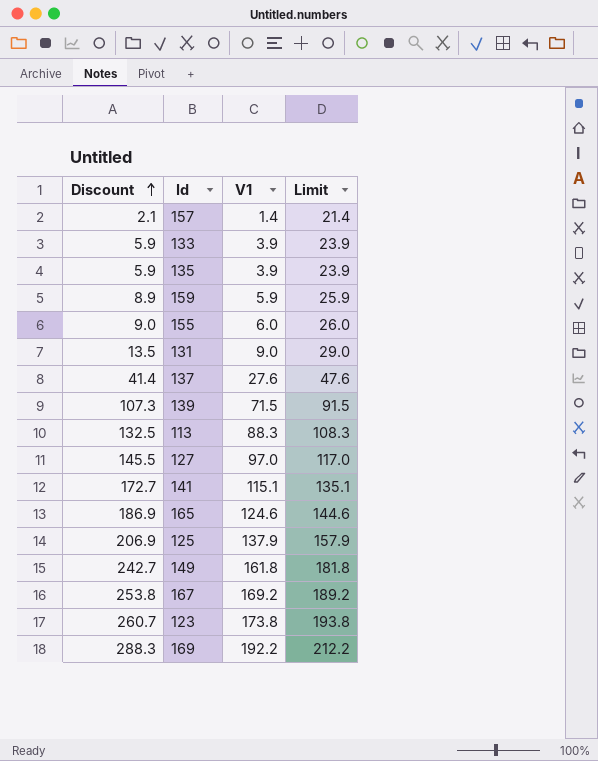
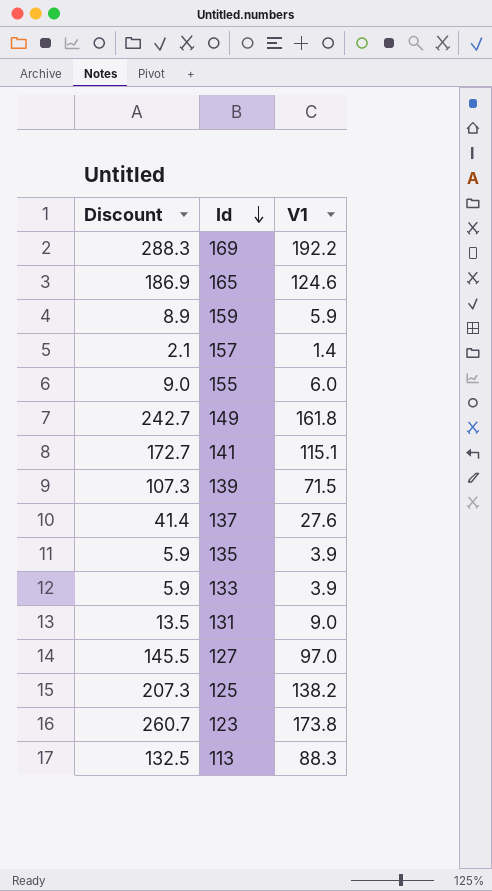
row order: Discount ascending -> Id descending
column Limit | formula: [V1] + 20 -> none
row 167: 253.8 | 169.2 | 189.2 -> none
125 | Discount: 206.9 -> 207.3
125 | V1: 137.9 -> 138.2

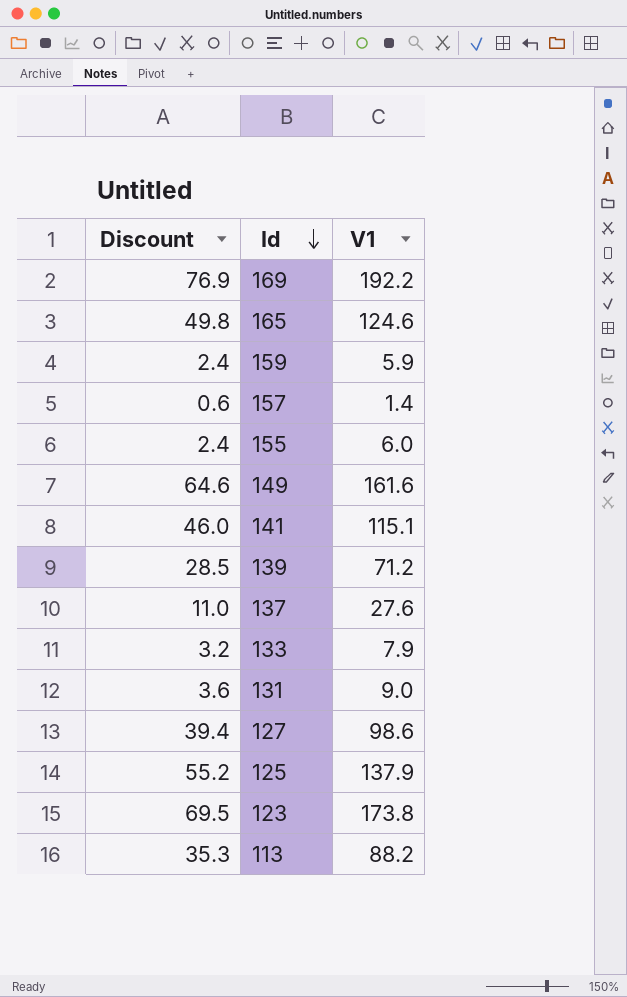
column Discount | formula: [V1] * 1.5 -> [V1] * 0.4
row 135: 5.9 | 3.9 -> none
149 | V1: 161.8 -> 161.6
139 | V1: 71.5 -> 71.2
133 | V1: 3.9 -> 7.9
127 | V1: 97.0 -> 98.6
125 | V1: 138.2 -> 137.9
113 | V1: 88.3 -> 88.2

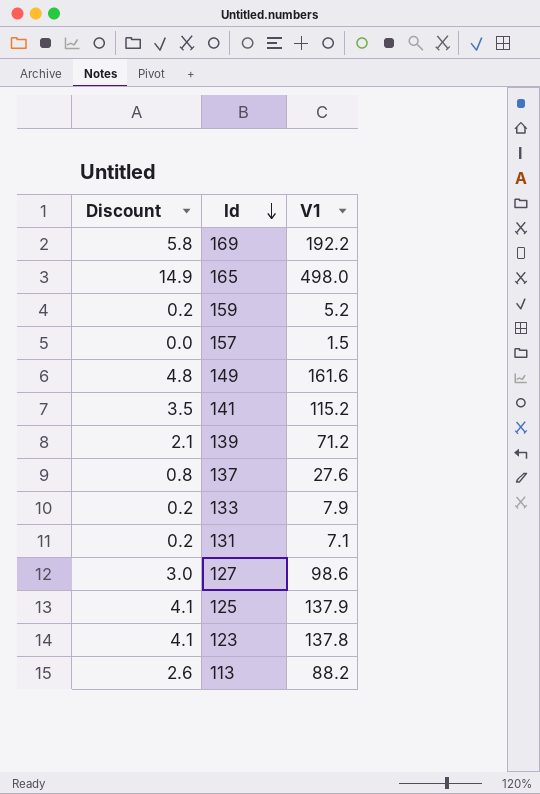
column Discount | formula: [V1] * 0.4 -> [V1] * 0.03
row 155: 2.4 | 6.0 -> none
165 | V1: 124.6 -> 498.0
159 | V1: 5.9 -> 5.2
157 | V1: 1.4 -> 1.5
141 | V1: 115.1 -> 115.2
131 | V1: 9.0 -> 7.1
123 | V1: 173.8 -> 137.8

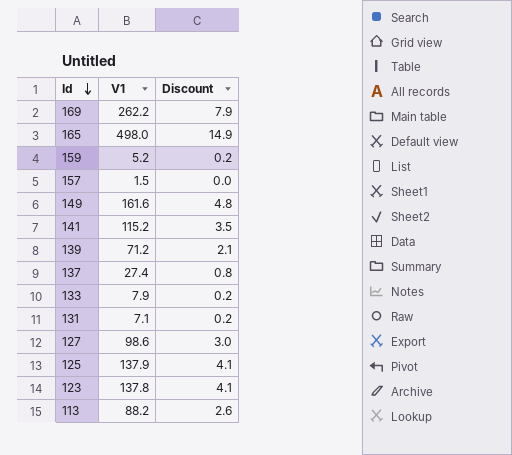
column Discount | position: 1 -> 3
169 | V1: 192.2 -> 262.2
169 | Discount: 5.8 -> 7.9
137 | V1: 27.6 -> 27.4

